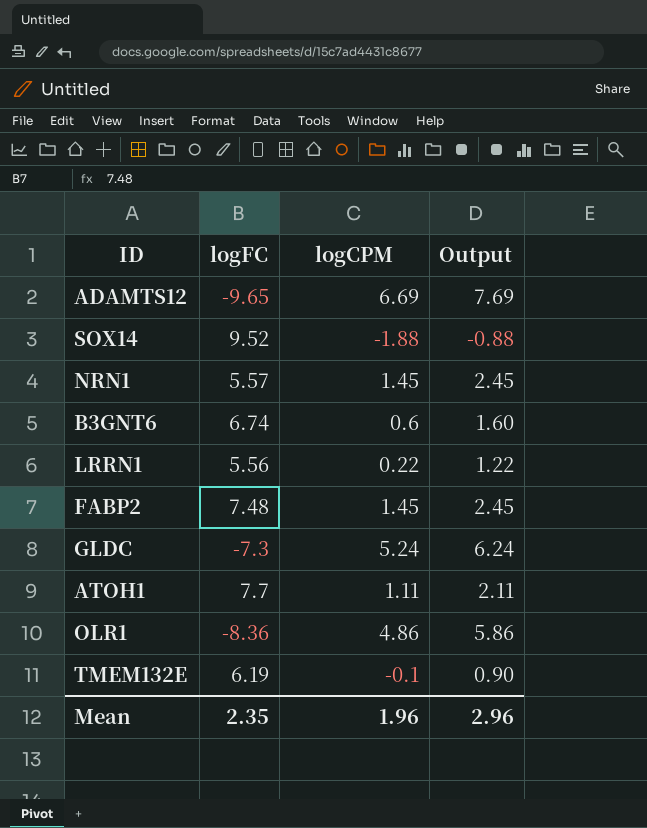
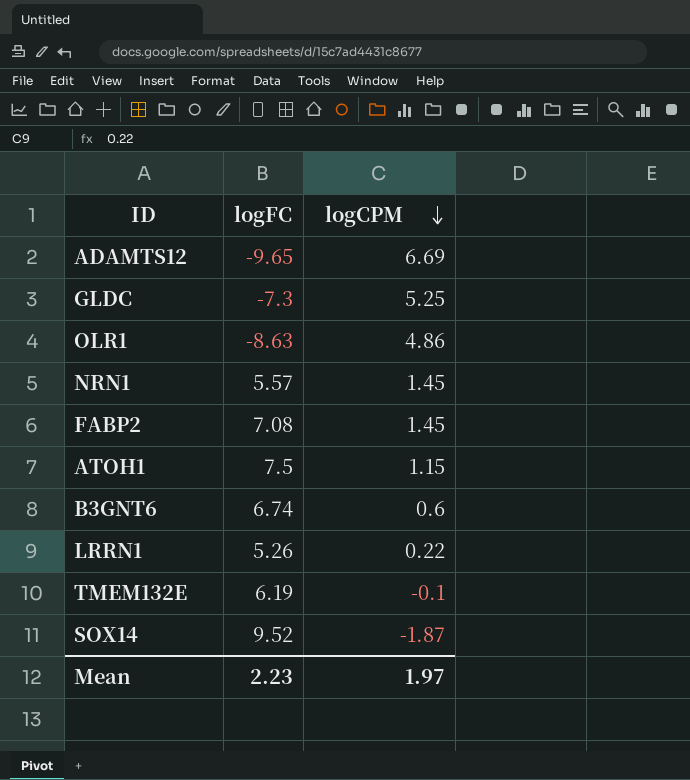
row order: none -> logCPM descending
column Output | formula: [logCPM] + 1 -> none
GLDC | logCPM: 5.24 -> 5.25
OLR1 | logFC: -8.36 -> -8.63
FABP2 | logFC: 7.48 -> 7.08
ATOH1 | logFC: 7.7 -> 7.5
ATOH1 | logCPM: 1.11 -> 1.15
LRRN1 | logFC: 5.56 -> 5.26
SOX14 | logCPM: -1.88 -> -1.87
Mean | logFC: 2.35 -> 2.23
Mean | logCPM: 1.96 -> 1.97

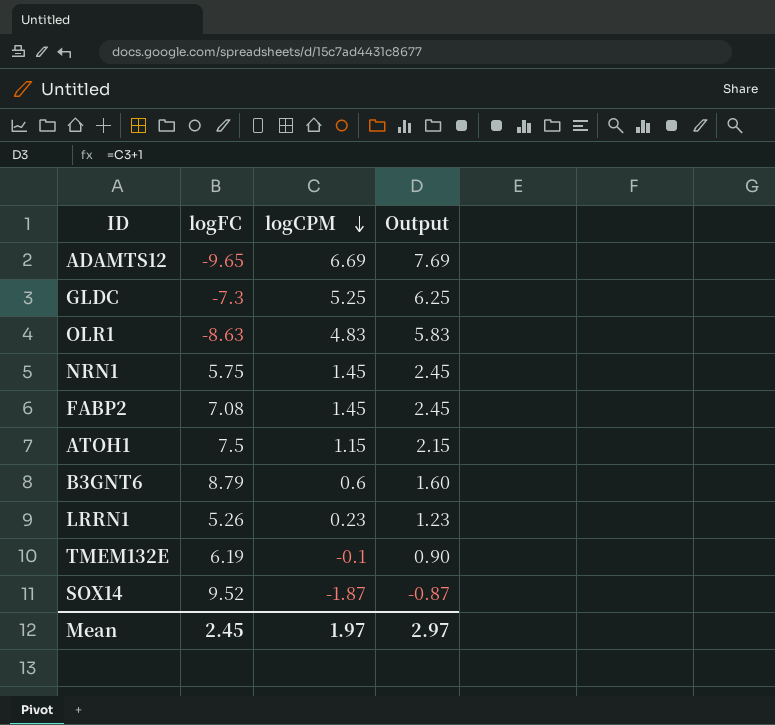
column Output | formula: none -> [logCPM] + 1
OLR1 | logCPM: 4.86 -> 4.83
NRN1 | logFC: 5.57 -> 5.75
B3GNT6 | logFC: 6.74 -> 8.79
LRRN1 | logCPM: 0.22 -> 0.23
Mean | logFC: 2.23 -> 2.45

